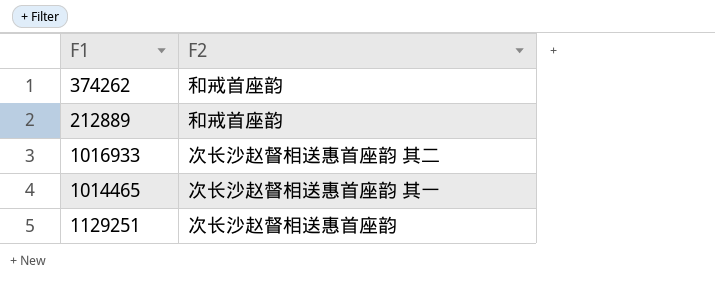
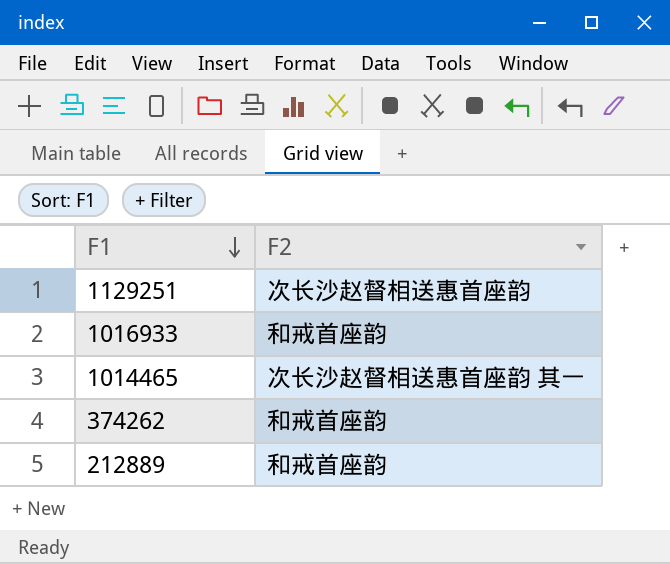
row order: none -> F1 descending
1016933 | F2: 次长沙赵督相送惠首座韵 其二 -> 和戒首座韵

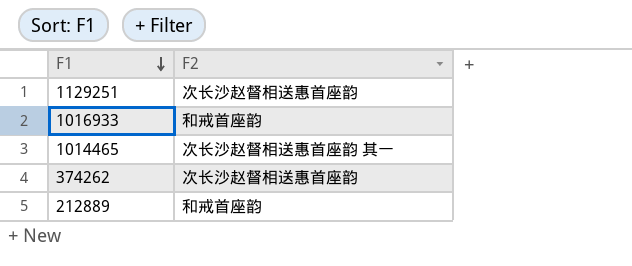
374262 | F2: 和戒首座韵 -> 次长沙赵督相送惠首座韵

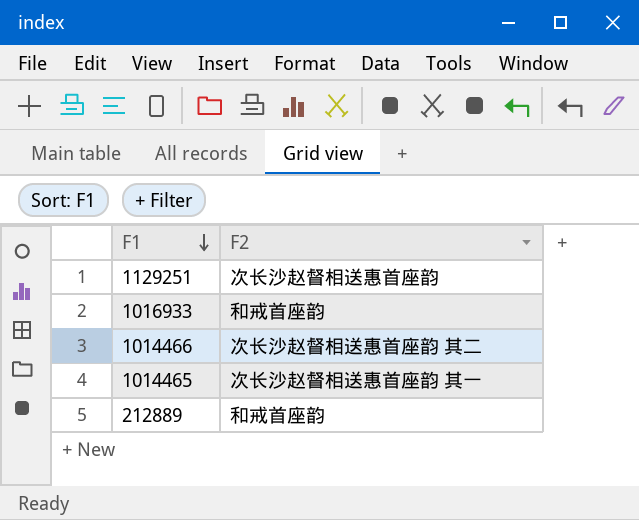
row 374262: 次长沙赵督相送惠首座韵 -> none
row 1014466: none -> 次长沙赵督相送惠首座韵 其二

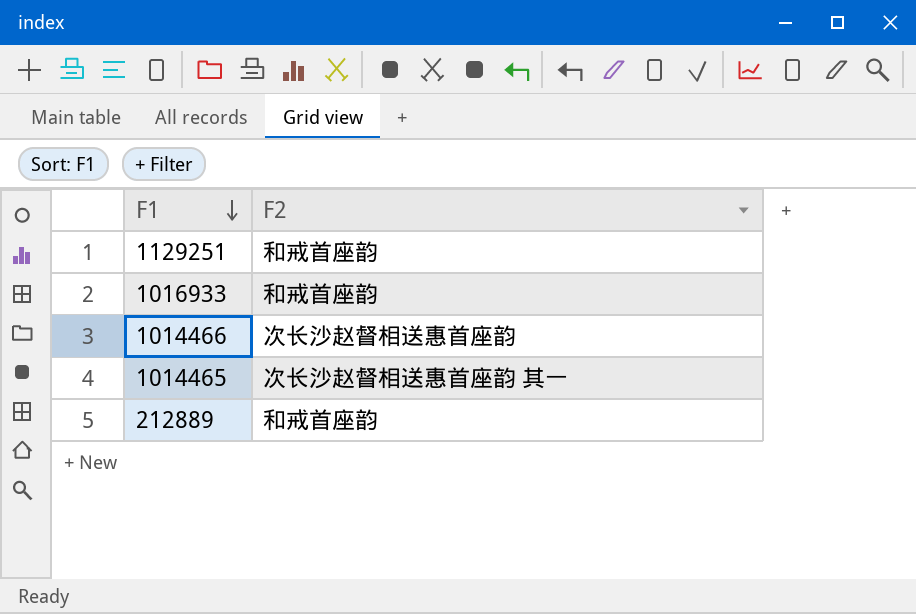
1129251 | F2: 次长沙赵督相送惠首座韵 -> 和戒首座韵
1014466 | F2: 次长沙赵督相送惠首座韵 其二 -> 次长沙赵督相送惠首座韵

